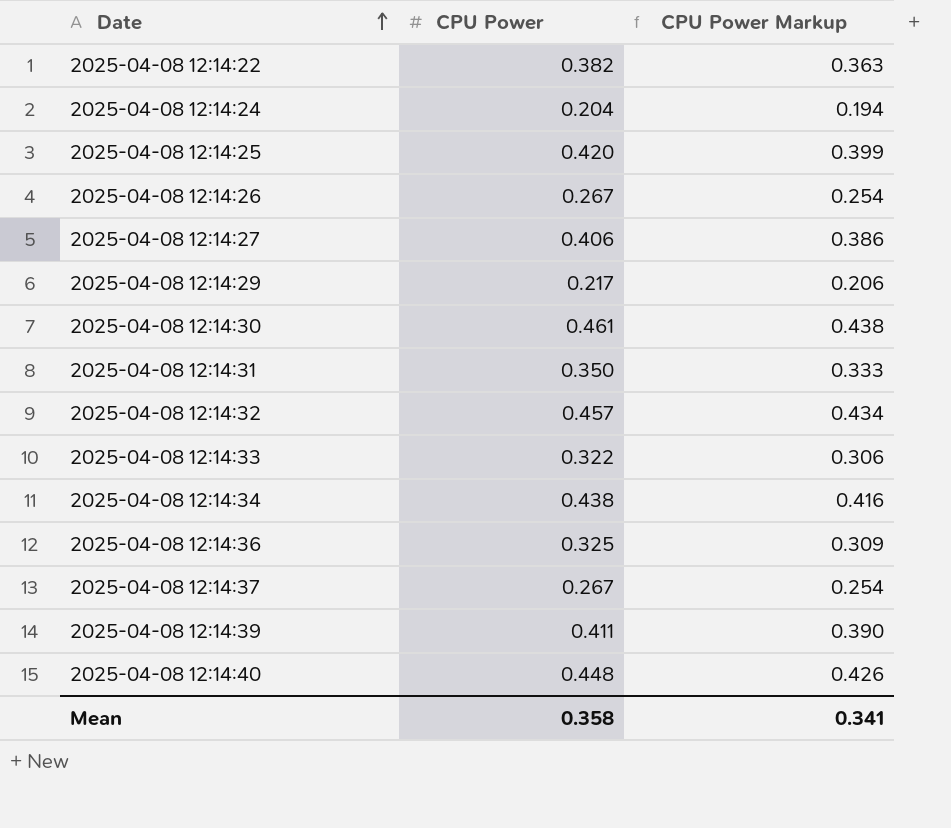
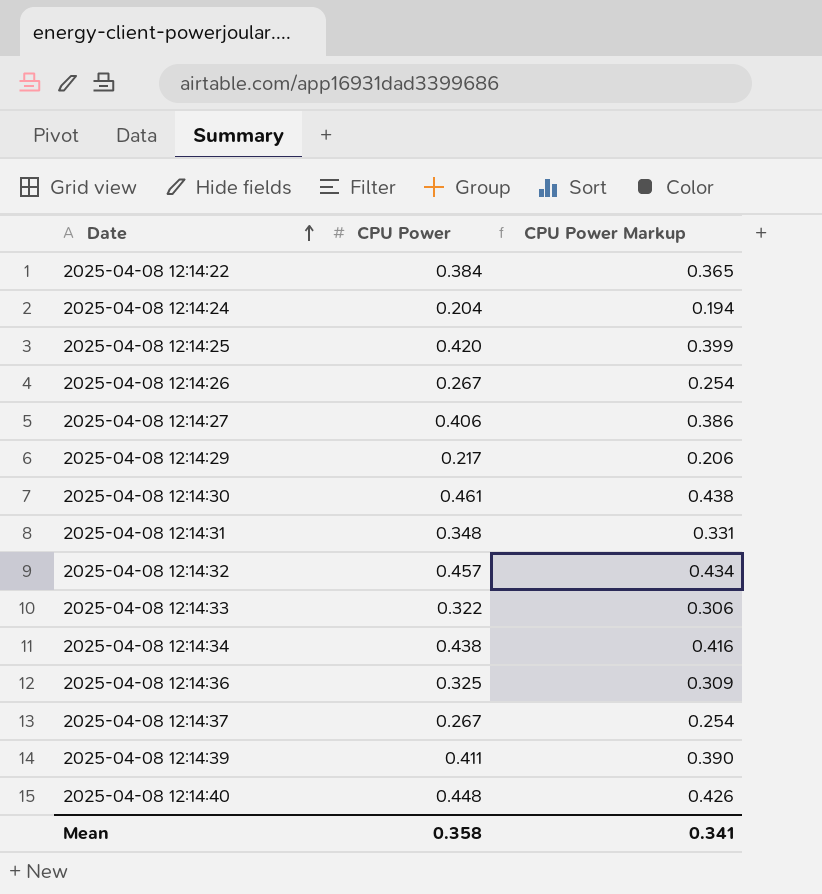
2025-04-08 12:14:22 | CPU Power: 0.382 -> 0.384
2025-04-08 12:14:22 | CPU Power Markup: 0.363 -> 0.365
2025-04-08 12:14:31 | CPU Power: 0.350 -> 0.348
2025-04-08 12:14:31 | CPU Power Markup: 0.333 -> 0.331

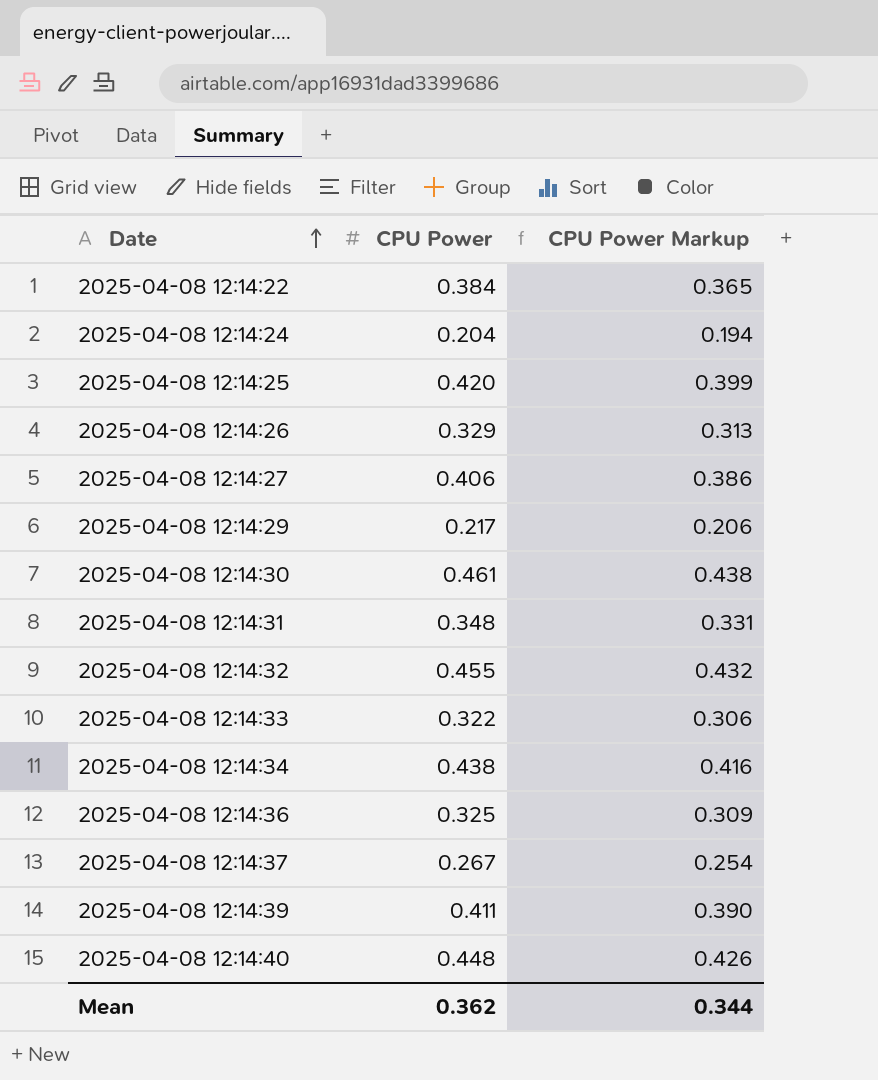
2025-04-08 12:14:26 | CPU Power: 0.267 -> 0.329
2025-04-08 12:14:26 | CPU Power Markup: 0.254 -> 0.313
2025-04-08 12:14:32 | CPU Power: 0.457 -> 0.455
2025-04-08 12:14:32 | CPU Power Markup: 0.434 -> 0.432
Mean | CPU Power: 0.358 -> 0.362
Mean | CPU Power Markup: 0.341 -> 0.344

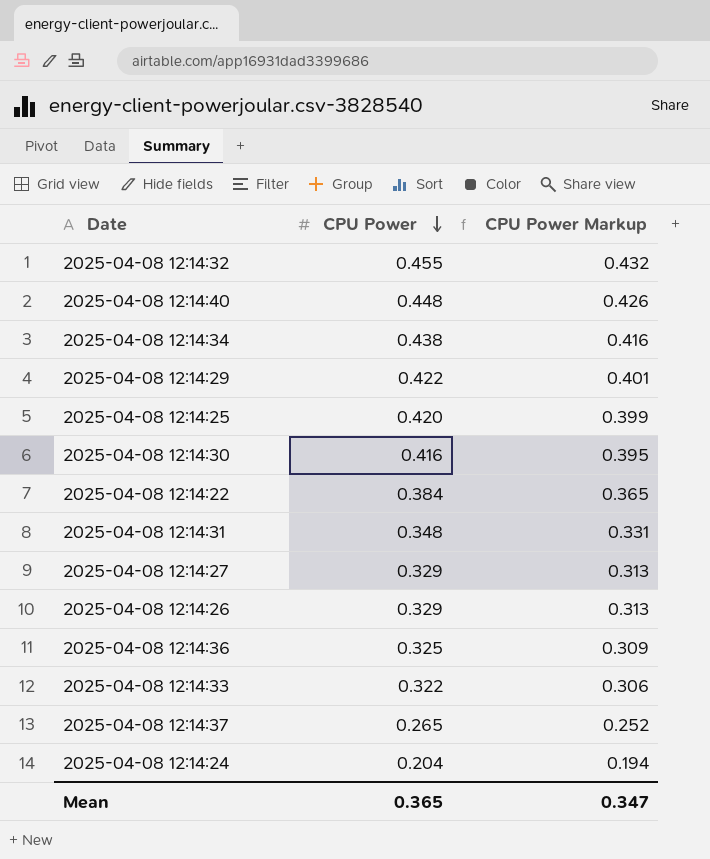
row order: Date ascending -> CPU Power descending
row 2025-04-08 12:14:39: 0.411 | 0.390 -> none
2025-04-08 12:14:29 | CPU Power: 0.217 -> 0.422
2025-04-08 12:14:29 | CPU Power Markup: 0.206 -> 0.401
2025-04-08 12:14:30 | CPU Power: 0.461 -> 0.416
2025-04-08 12:14:30 | CPU Power Markup: 0.438 -> 0.395
2025-04-08 12:14:27 | CPU Power: 0.406 -> 0.329
2025-04-08 12:14:27 | CPU Power Markup: 0.386 -> 0.313
2025-04-08 12:14:37 | CPU Power: 0.267 -> 0.265
2025-04-08 12:14:37 | CPU Power Markup: 0.254 -> 0.252
Mean | CPU Power: 0.362 -> 0.365
Mean | CPU Power Markup: 0.344 -> 0.347

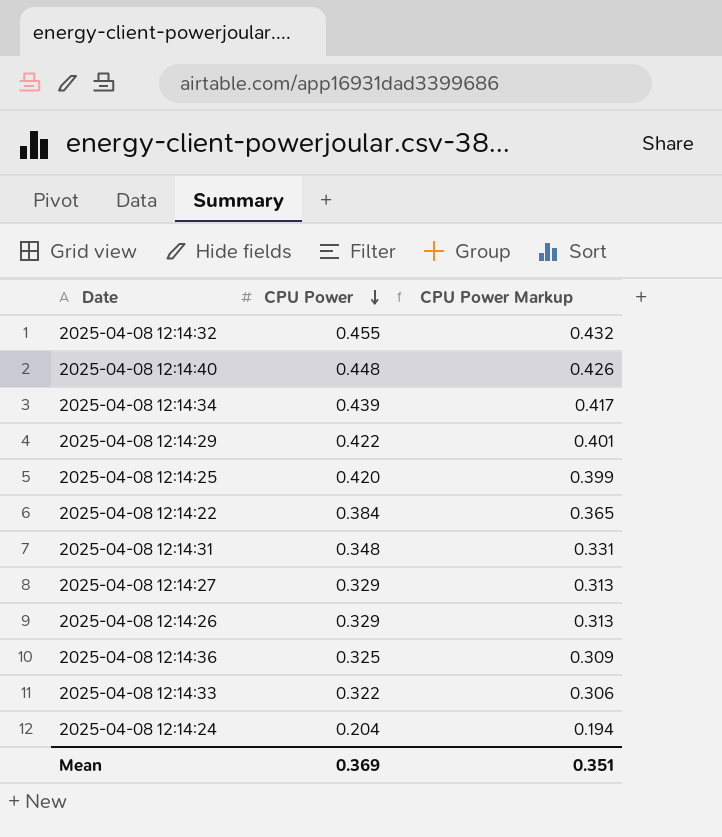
row 2025-04-08 12:14:30: 0.416 | 0.395 -> none
row 2025-04-08 12:14:37: 0.265 | 0.252 -> none
2025-04-08 12:14:34 | CPU Power: 0.438 -> 0.439
2025-04-08 12:14:34 | CPU Power Markup: 0.416 -> 0.417
Mean | CPU Power: 0.365 -> 0.369
Mean | CPU Power Markup: 0.347 -> 0.351

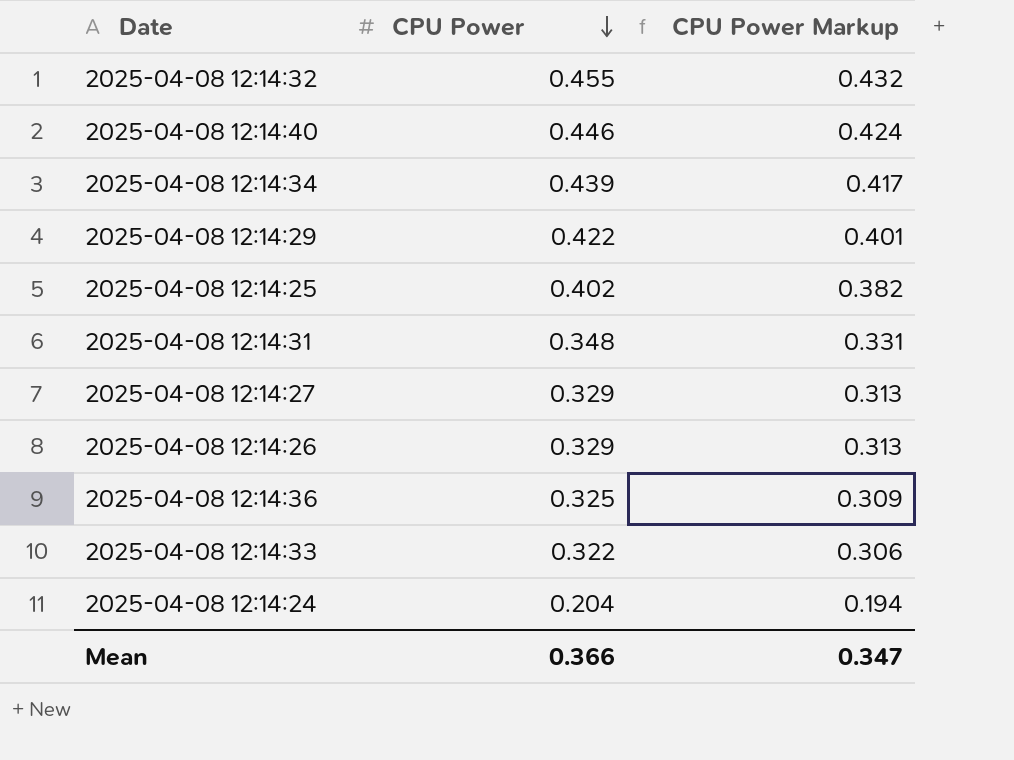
row 2025-04-08 12:14:22: 0.384 | 0.365 -> none
2025-04-08 12:14:40 | CPU Power: 0.448 -> 0.446
2025-04-08 12:14:40 | CPU Power Markup: 0.426 -> 0.424
2025-04-08 12:14:25 | CPU Power: 0.420 -> 0.402
2025-04-08 12:14:25 | CPU Power Markup: 0.399 -> 0.382
Mean | CPU Power: 0.369 -> 0.366
Mean | CPU Power Markup: 0.351 -> 0.347

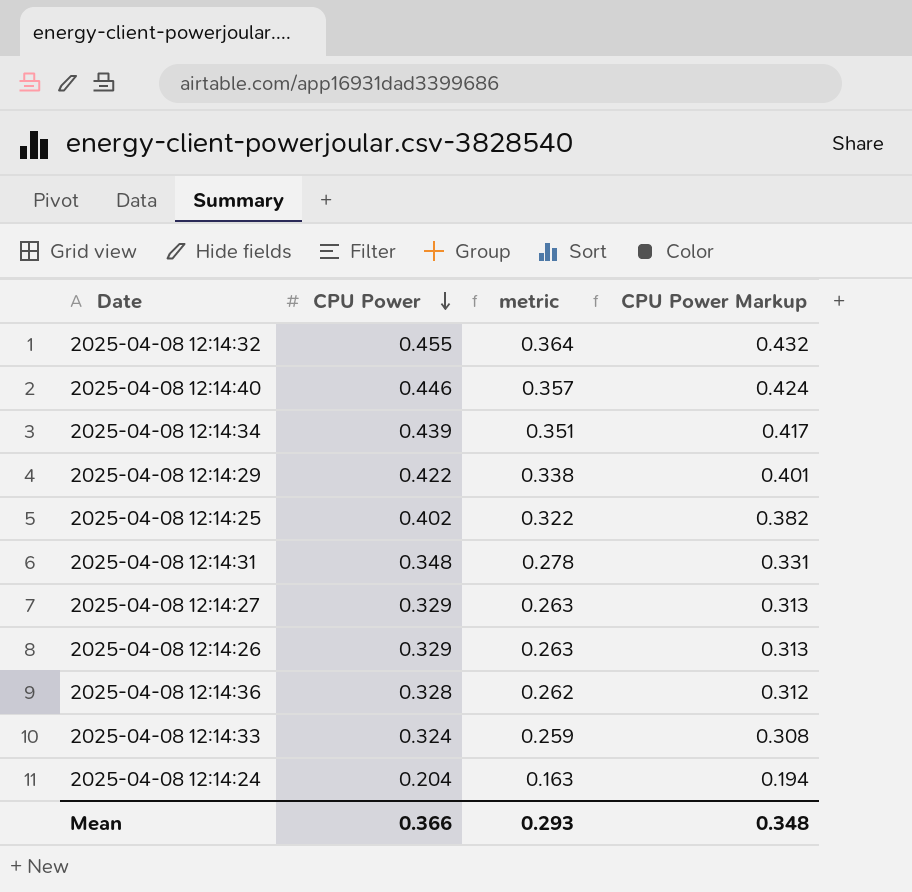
column metric | formula: none -> [CPU Power] * 0.8
2025-04-08 12:14:36 | CPU Power: 0.325 -> 0.328
2025-04-08 12:14:36 | CPU Power Markup: 0.309 -> 0.312
2025-04-08 12:14:33 | CPU Power: 0.322 -> 0.324
2025-04-08 12:14:33 | CPU Power Markup: 0.306 -> 0.308
Mean | CPU Power Markup: 0.347 -> 0.348

